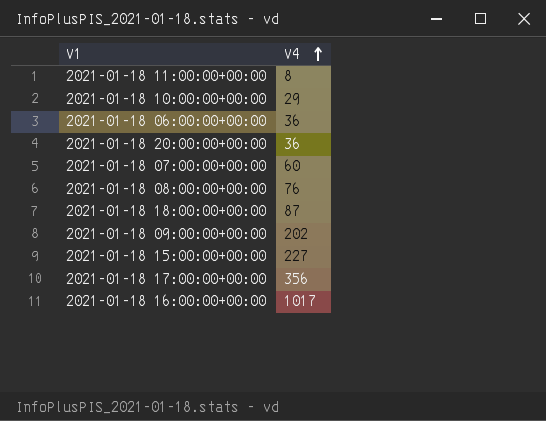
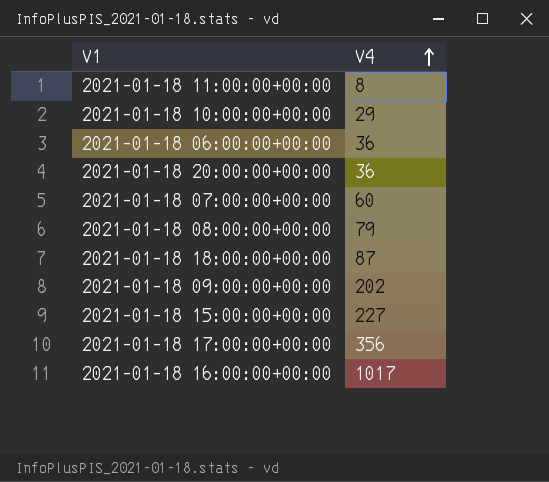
2021-01-18 08:00:00+00:00 | V4: 76 -> 79

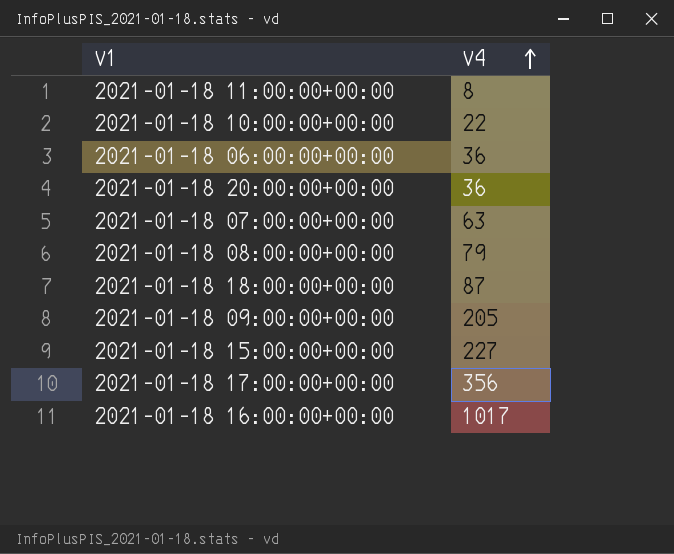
2021-01-18 10:00:00+00:00 | V4: 29 -> 22
2021-01-18 07:00:00+00:00 | V4: 60 -> 63
2021-01-18 09:00:00+00:00 | V4: 202 -> 205

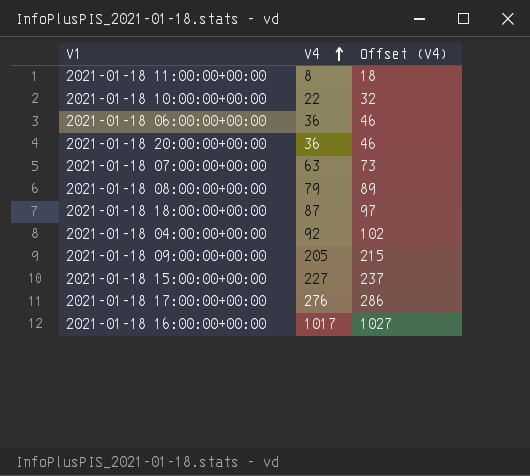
column Offset (V4) | formula: none -> [V4] + 10
row 2021-01-18 04:00:00+00:00: none -> 92 | 102
2021-01-18 17:00:00+00:00 | V4: 356 -> 276

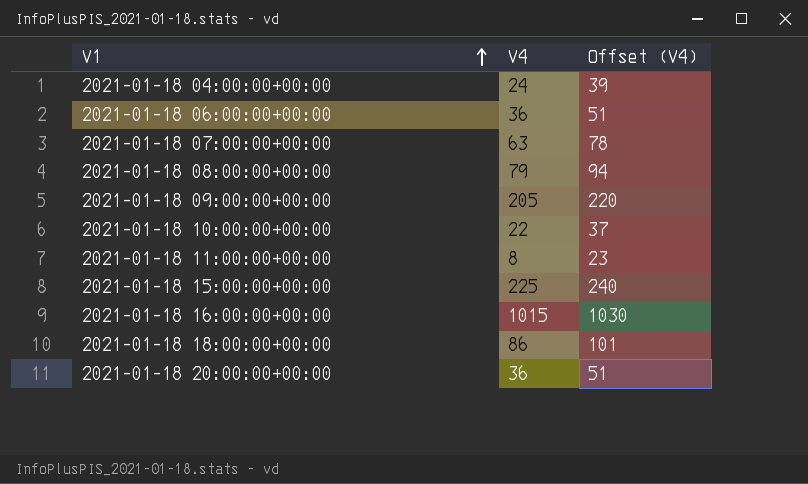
row order: V4 ascending -> V1 ascending
column Offset (V4) | formula: [V4] + 10 -> [V4] + 15
row 2021-01-18 17:00:00+00:00: 276 | 286 -> none
2021-01-18 04:00:00+00:00 | V4: 92 -> 24
2021-01-18 15:00:00+00:00 | V4: 227 -> 225
2021-01-18 16:00:00+00:00 | V4: 1017 -> 1015
2021-01-18 18:00:00+00:00 | V4: 87 -> 86

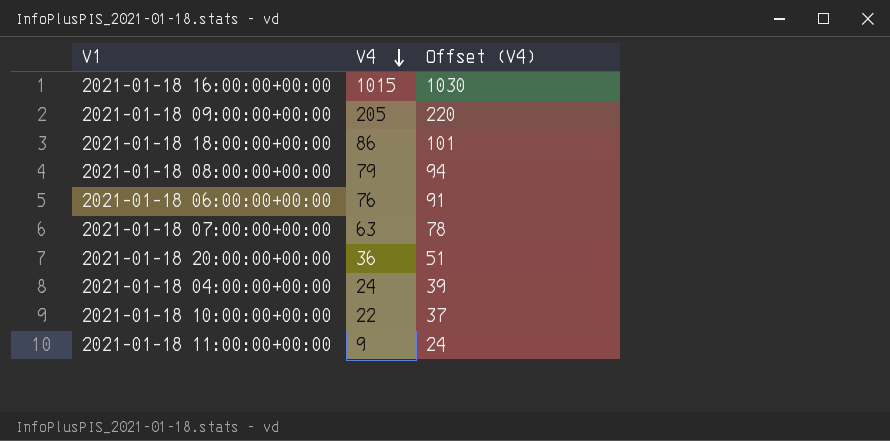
row order: V1 ascending -> V4 descending
row 2021-01-18 15:00:00+00:00: 225 | 240 -> none
2021-01-18 06:00:00+00:00 | V4: 36 -> 76
2021-01-18 06:00:00+00:00 | Offset (V4): 51 -> 91
2021-01-18 11:00:00+00:00 | V4: 8 -> 9
2021-01-18 11:00:00+00:00 | Offset (V4): 23 -> 24

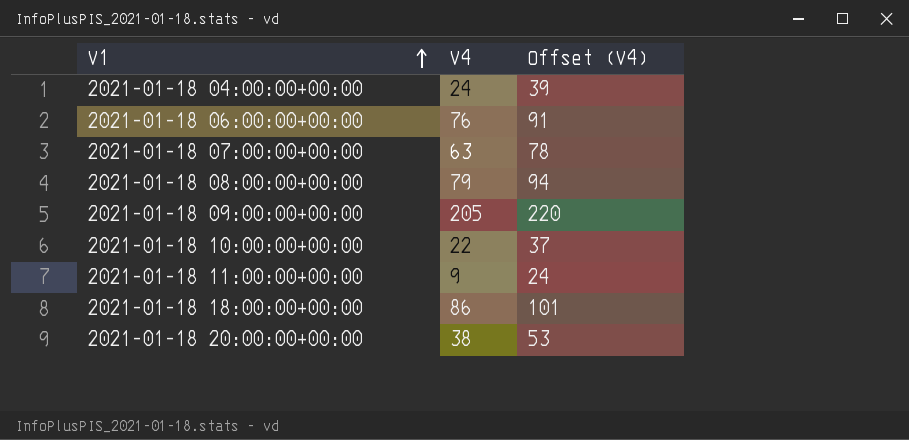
row order: V4 descending -> V1 ascending
row 2021-01-18 16:00:00+00:00: 1015 | 1030 -> none
2021-01-18 20:00:00+00:00 | V4: 36 -> 38
2021-01-18 20:00:00+00:00 | Offset (V4): 51 -> 53

